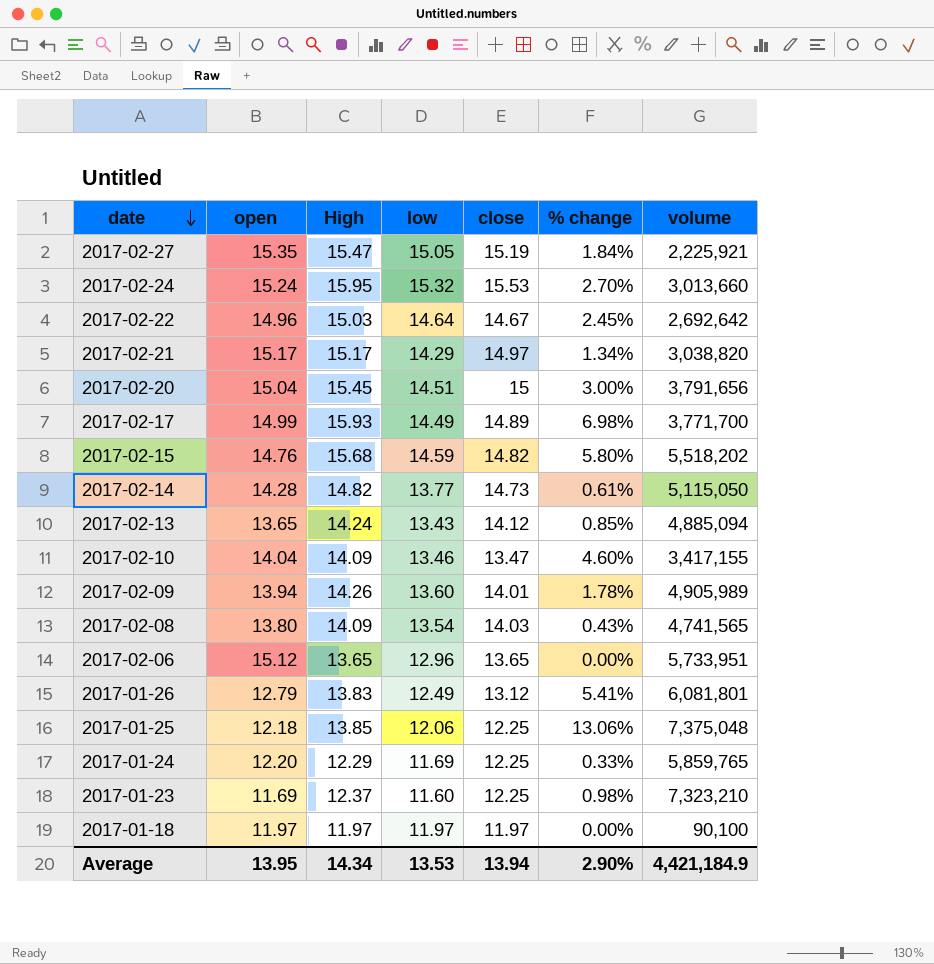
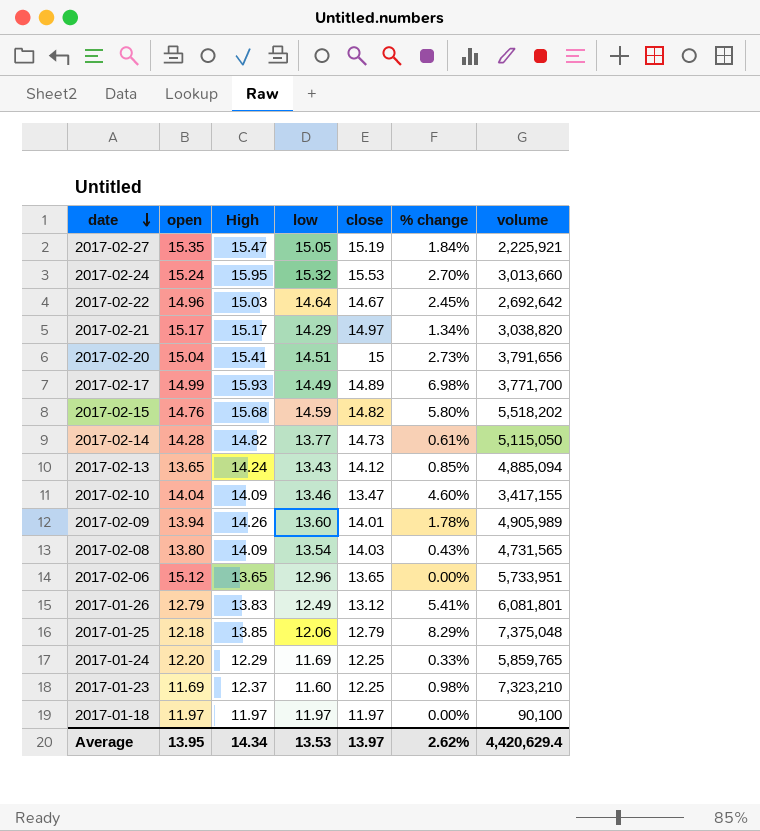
2017-02-20 | High: 15.45 -> 15.41
2017-02-20 | % change: 3.00% -> 2.73%
2017-02-08 | volume: 4,741,565 -> 4,731,565
2017-01-25 | close: 12.25 -> 12.79
2017-01-25 | % change: 13.06% -> 8.29%
Average | close: 13.94 -> 13.97
Average | % change: 2.90% -> 2.62%
Average | volume: 4,421,184.9 -> 4,420,629.4

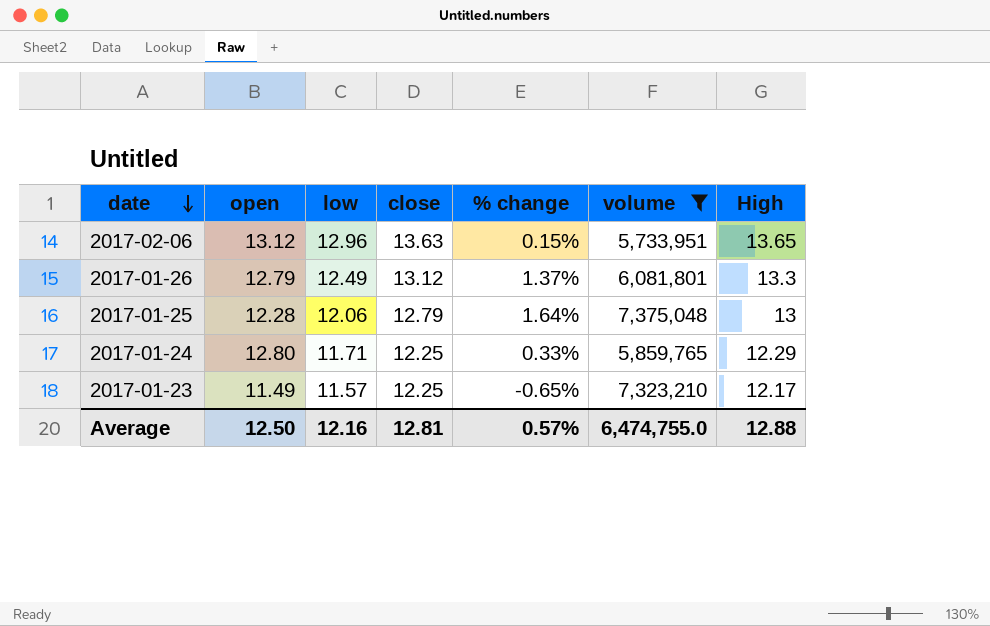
filter: none -> volume >= 5,733,951
column High | position: 3 -> 7
2017-02-06 | open: 15.12 -> 13.12
2017-02-06 | close: 13.65 -> 13.63
2017-02-06 | % change: 0.00% -> 0.15%
2017-01-26 | % change: 5.41% -> 1.37%
2017-01-26 | High: 13.83 -> 13.3
2017-01-25 | open: 12.18 -> 12.28
2017-01-25 | % change: 8.29% -> 1.64%
2017-01-25 | High: 13.85 -> 13
2017-01-24 | open: 12.20 -> 12.80
2017-01-24 | low: 11.69 -> 11.71
2017-01-23 | open: 11.69 -> 11.49
2017-01-23 | low: 11.60 -> 11.57
2017-01-23 | % change: 0.98% -> -0.65%
2017-01-23 | High: 12.37 -> 12.17
Average | open: 13.95 -> 12.50
Average | low: 13.53 -> 12.16
Average | close: 13.97 -> 12.81
Average | % change: 2.62% -> 0.57%
Average | volume: 4,420,629.4 -> 6,474,755.0
Average | High: 14.34 -> 12.88

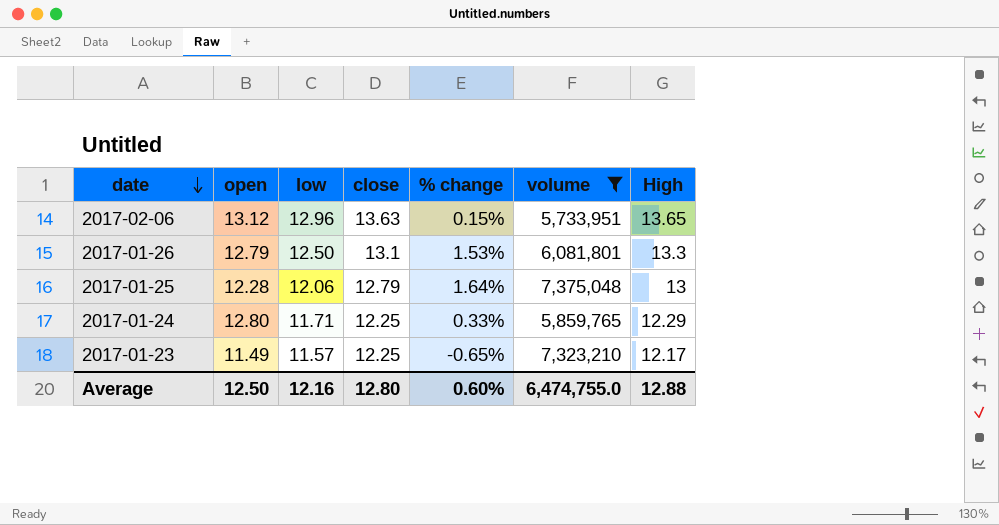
2017-01-26 | low: 12.49 -> 12.50
2017-01-26 | close: 13.12 -> 13.1
2017-01-26 | % change: 1.37% -> 1.53%
Average | close: 12.81 -> 12.80
Average | % change: 0.57% -> 0.60%

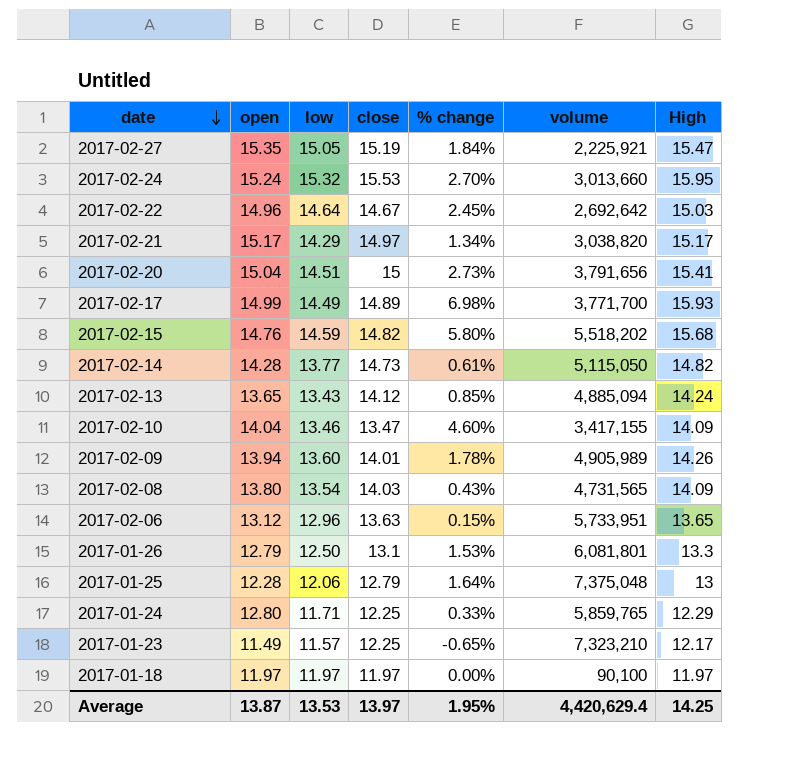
filter: volume >= 5,733,951 -> none
Average | open: 12.50 -> 13.87
Average | low: 12.16 -> 13.53
Average | close: 12.80 -> 13.97
Average | % change: 0.60% -> 1.95%
Average | volume: 6,474,755.0 -> 4,420,629.4
Average | High: 12.88 -> 14.25

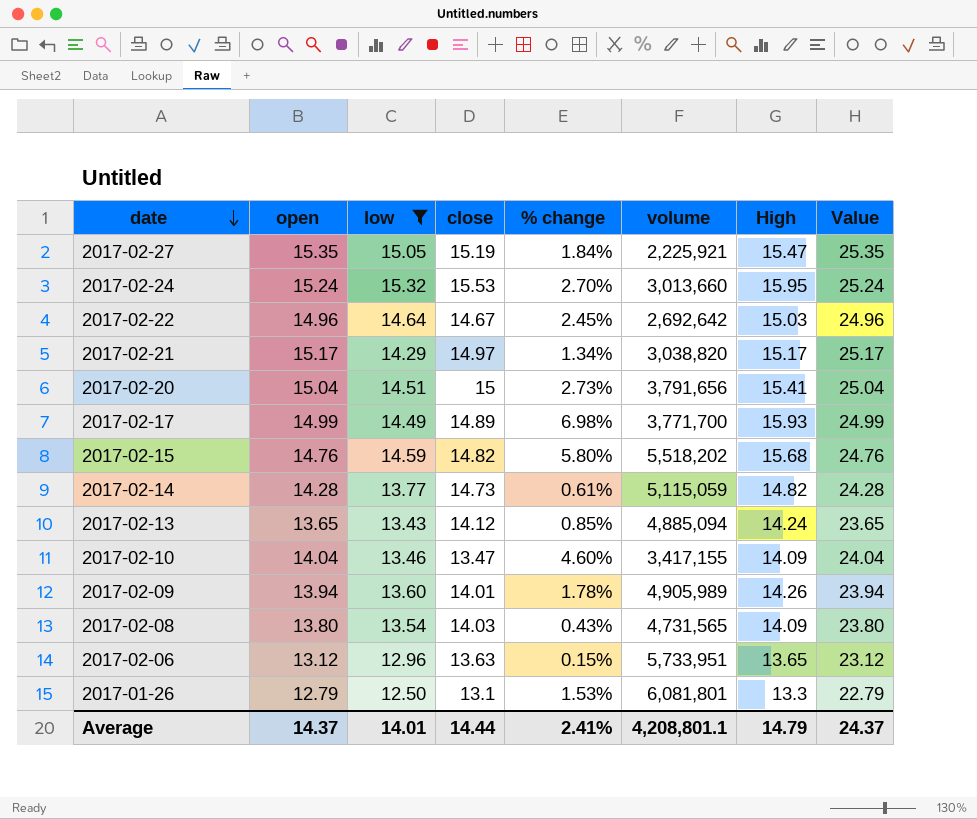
filter: none -> low >= 12.50
column Value | formula: none -> [open] + 10
2017-02-14 | volume: 5,115,050 -> 5,115,059
Average | open: 13.87 -> 14.37
Average | low: 13.53 -> 14.01
Average | close: 13.97 -> 14.44
Average | % change: 1.95% -> 2.41%
Average | volume: 4,420,629.4 -> 4,208,801.1
Average | High: 14.25 -> 14.79

